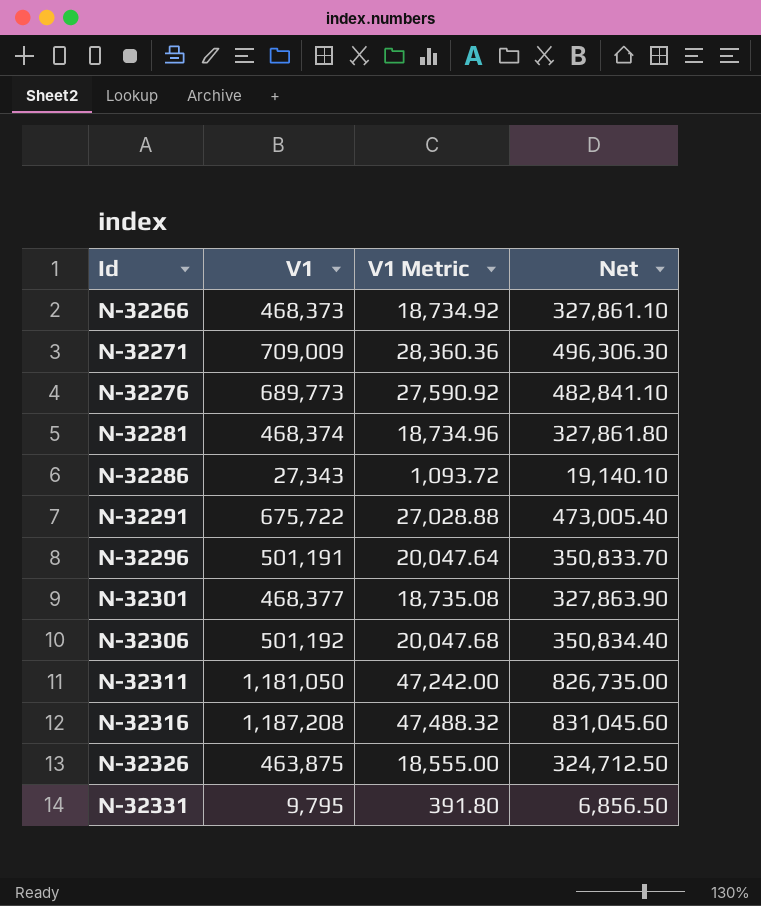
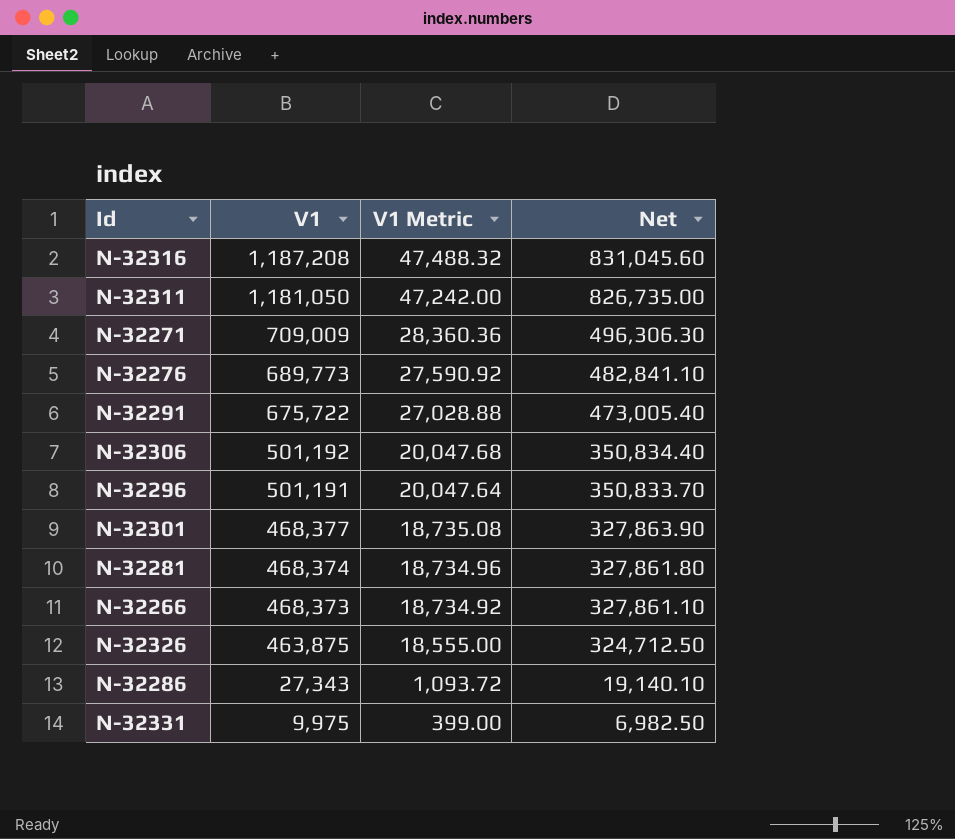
row order: Id ascending -> V1 descending
N-32331 | V1: 9,795 -> 9,975
N-32331 | V1 Metric: 391.80 -> 399.00
N-32331 | Net: 6,856.50 -> 6,982.50

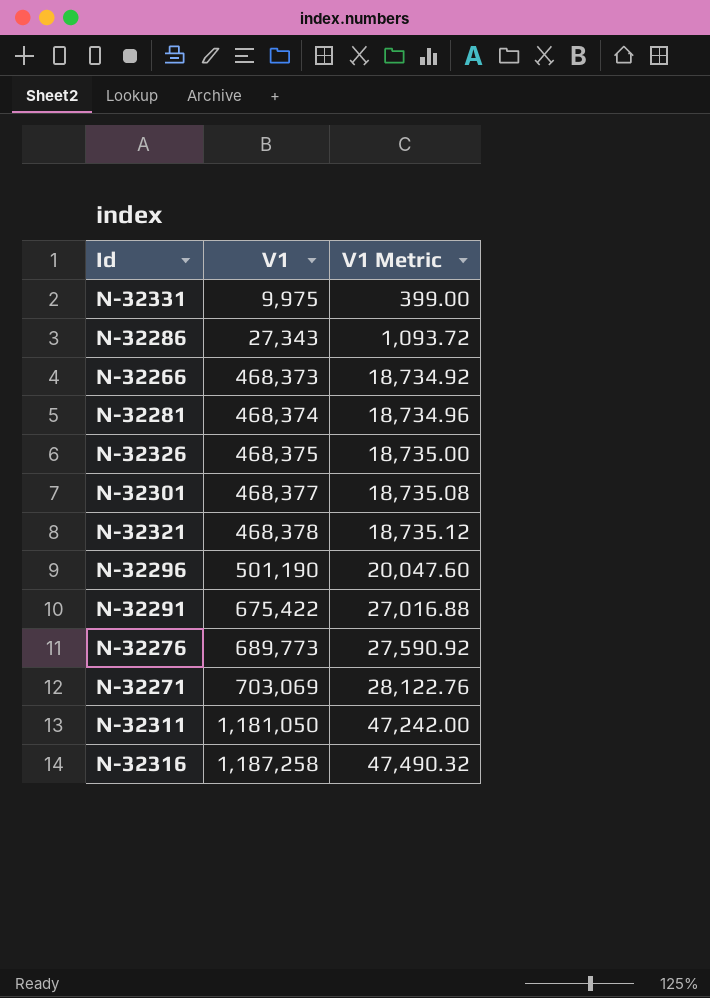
row order: V1 descending -> V1 ascending
column Net | formula: [V1] * 0.7 -> none
row N-32306: 501,192 | 20,047.68 | 350,834.40 -> none
N-32326 | V1: 463,875 -> 468,375
N-32326 | V1 Metric: 18,555.00 -> 18,735.00
row N-32321: none -> 468,378 | 18,735.12
N-32296 | V1: 501,191 -> 501,190
N-32296 | V1 Metric: 20,047.64 -> 20,047.60
N-32291 | V1: 675,722 -> 675,422
N-32291 | V1 Metric: 27,028.88 -> 27,016.88
N-32271 | V1: 709,009 -> 703,069
N-32271 | V1 Metric: 28,360.36 -> 28,122.76
N-32316 | V1: 1,187,208 -> 1,187,258
N-32316 | V1 Metric: 47,488.32 -> 47,490.32

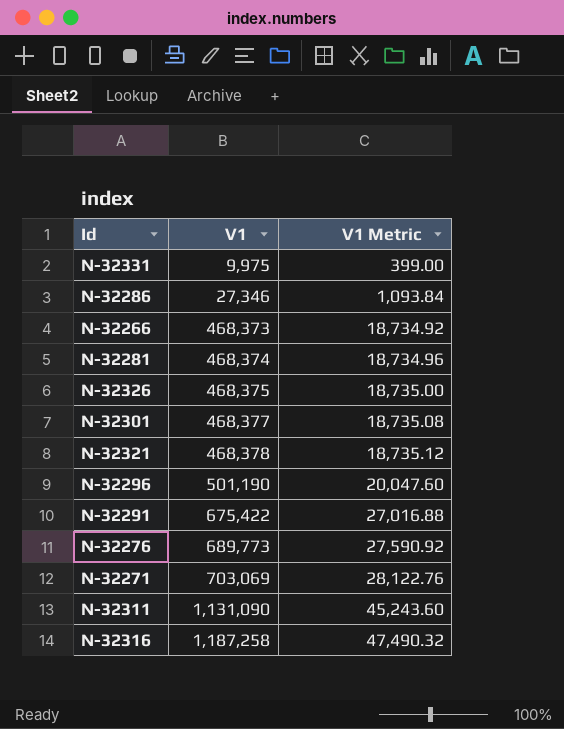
N-32286 | V1: 27,343 -> 27,346
N-32286 | V1 Metric: 1,093.72 -> 1,093.84
N-32311 | V1: 1,181,050 -> 1,131,090
N-32311 | V1 Metric: 47,242.00 -> 45,243.60

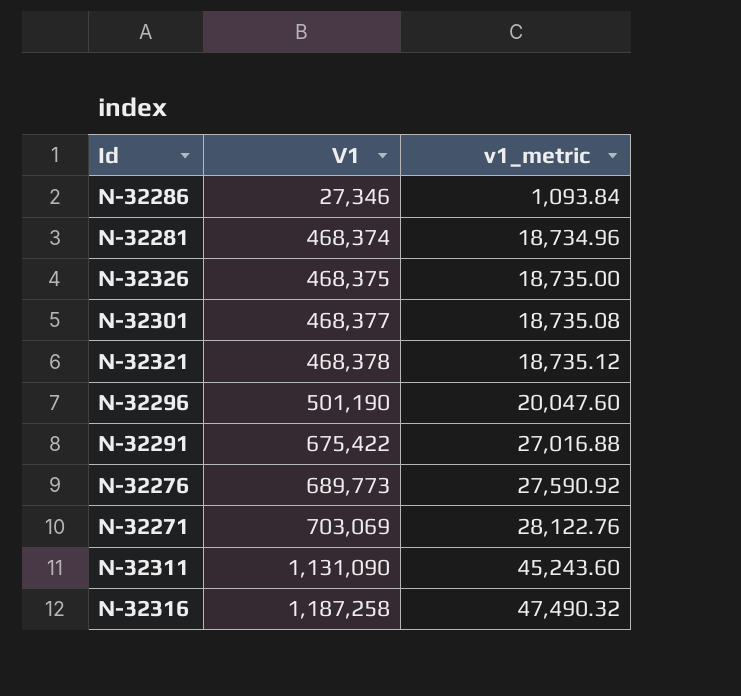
column name: V1 Metric -> v1_metric
row N-32331: 9,975 | 399.00 -> none
row N-32266: 468,373 | 18,734.92 -> none

